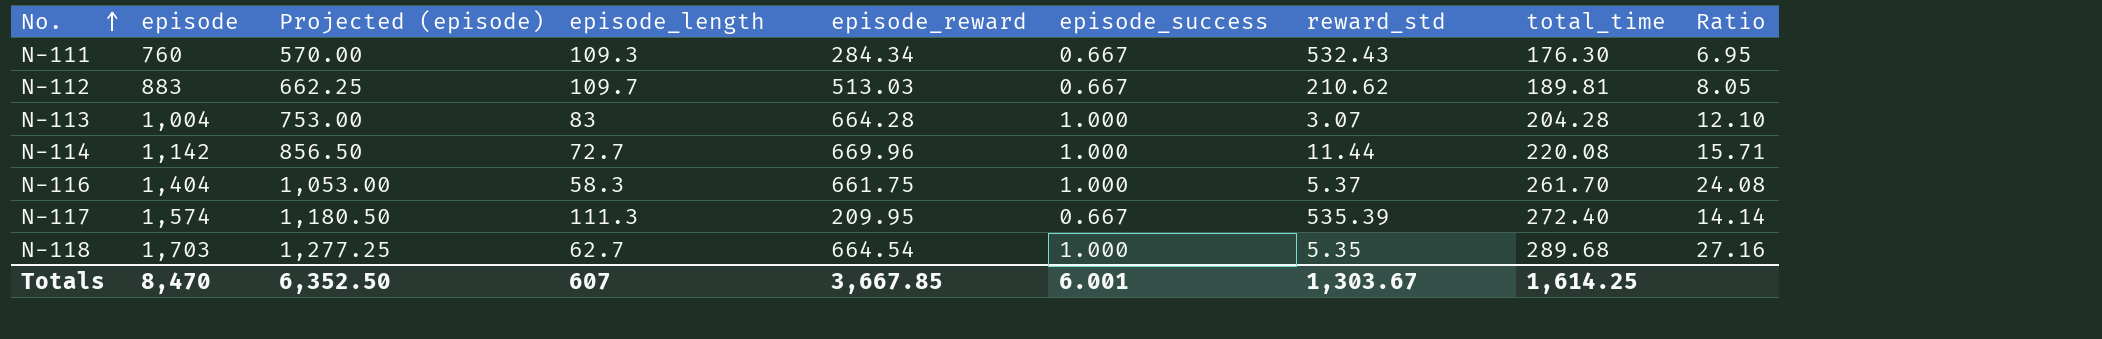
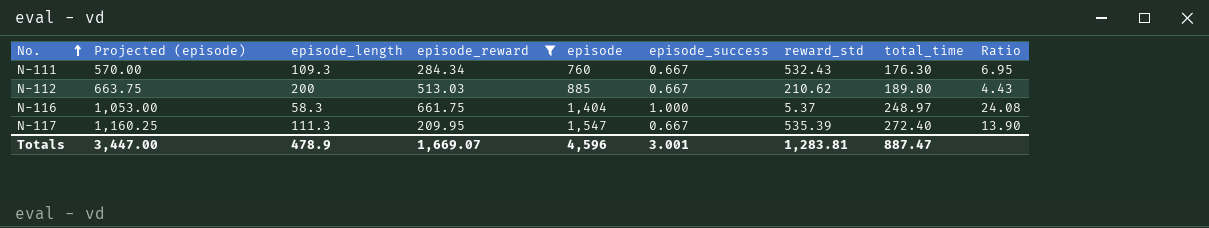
filter: none -> episode_reward <= 661.75
column episode | position: 2 -> 5
N-112 | Projected (episode): 662.25 -> 663.75
N-112 | episode_length: 109.7 -> 200
N-112 | episode: 883 -> 885
N-112 | total_time: 189.81 -> 189.80
N-112 | Ratio: 8.05 -> 4.43
N-116 | total_time: 261.70 -> 248.97
N-117 | Projected (episode): 1,180.50 -> 1,160.25
N-117 | episode: 1,574 -> 1,547
N-117 | Ratio: 14.14 -> 13.90
Totals | Projected (episode): 6,352.50 -> 3,447.00
Totals | episode_length: 607 -> 478.9
Totals | episode_reward: 3,667.85 -> 1,669.07
Totals | episode: 8,470 -> 4,596
Totals | episode_success: 6.001 -> 3.001
Totals | reward_std: 1,303.67 -> 1,283.81
Totals | total_time: 1,614.25 -> 887.47

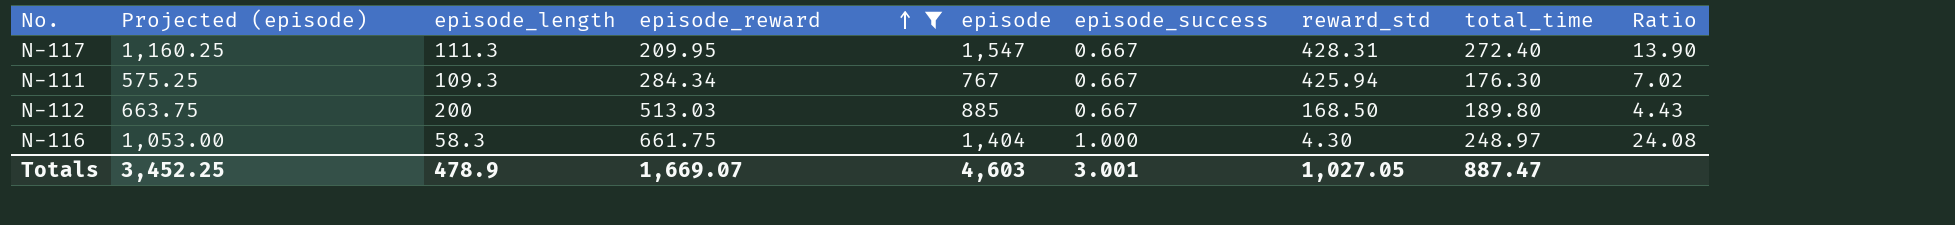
row order: No. ascending -> episode_reward ascending
N-117 | reward_std: 535.39 -> 428.31
N-111 | Projected (episode): 570.00 -> 575.25
N-111 | episode: 760 -> 767
N-111 | reward_std: 532.43 -> 425.94
N-111 | Ratio: 6.95 -> 7.02
N-112 | reward_std: 210.62 -> 168.50
N-116 | reward_std: 5.37 -> 4.30
Totals | Projected (episode): 3,447.00 -> 3,452.25
Totals | episode: 4,596 -> 4,603
Totals | reward_std: 1,283.81 -> 1,027.05

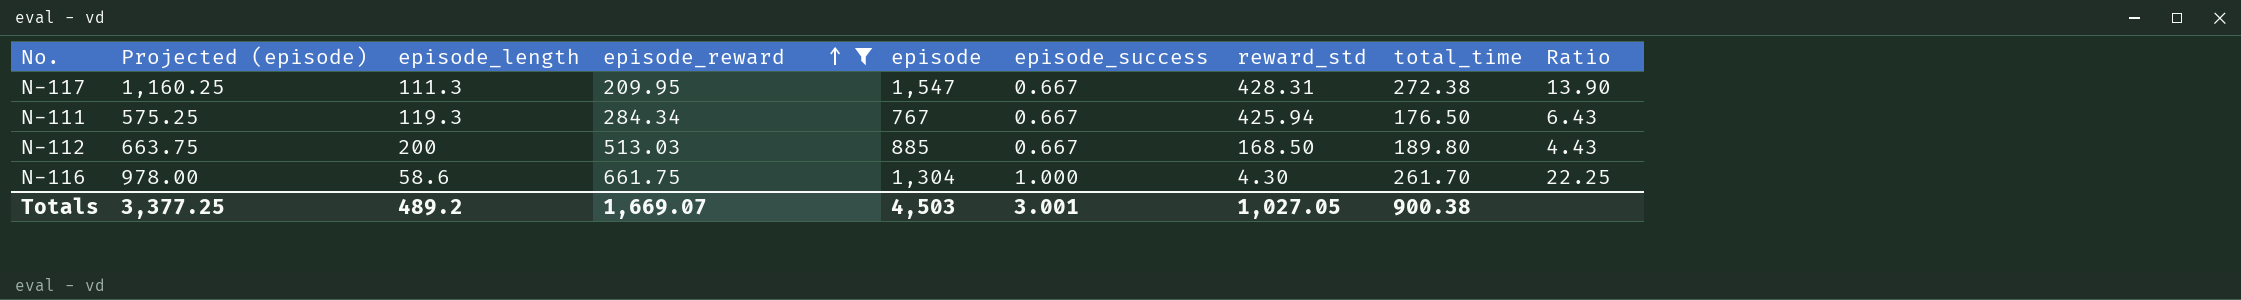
N-117 | total_time: 272.40 -> 272.38
N-111 | episode_length: 109.3 -> 119.3
N-111 | total_time: 176.30 -> 176.50
N-111 | Ratio: 7.02 -> 6.43
N-116 | Projected (episode): 1,053.00 -> 978.00
N-116 | episode_length: 58.3 -> 58.6
N-116 | episode: 1,404 -> 1,304
N-116 | total_time: 248.97 -> 261.70
N-116 | Ratio: 24.08 -> 22.25
Totals | Projected (episode): 3,452.25 -> 3,377.25
Totals | episode_length: 478.9 -> 489.2
Totals | episode: 4,603 -> 4,503
Totals | total_time: 887.47 -> 900.38

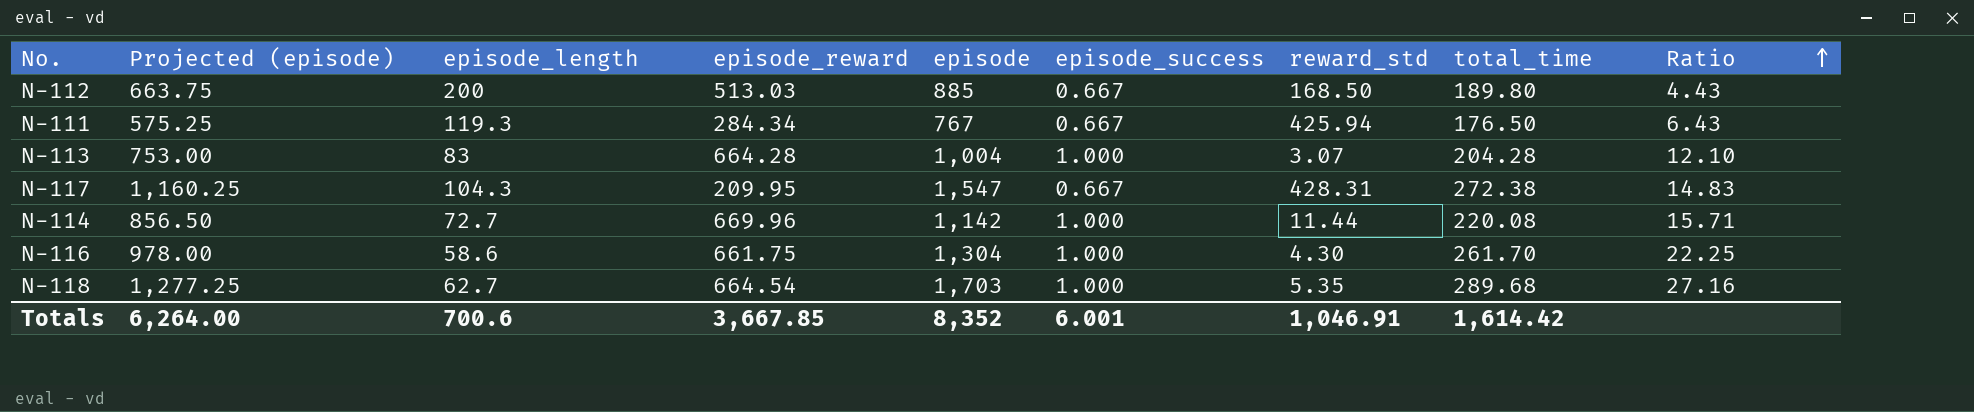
filter: episode_reward <= 661.75 -> none
row order: episode_reward ascending -> Ratio ascending
N-117 | episode_length: 111.3 -> 104.3
N-117 | Ratio: 13.90 -> 14.83
Totals | Projected (episode): 3,377.25 -> 6,264.00
Totals | episode_length: 489.2 -> 700.6
Totals | episode_reward: 1,669.07 -> 3,667.85
Totals | episode: 4,503 -> 8,352
Totals | episode_success: 3.001 -> 6.001
Totals | reward_std: 1,027.05 -> 1,046.91
Totals | total_time: 900.38 -> 1,614.42

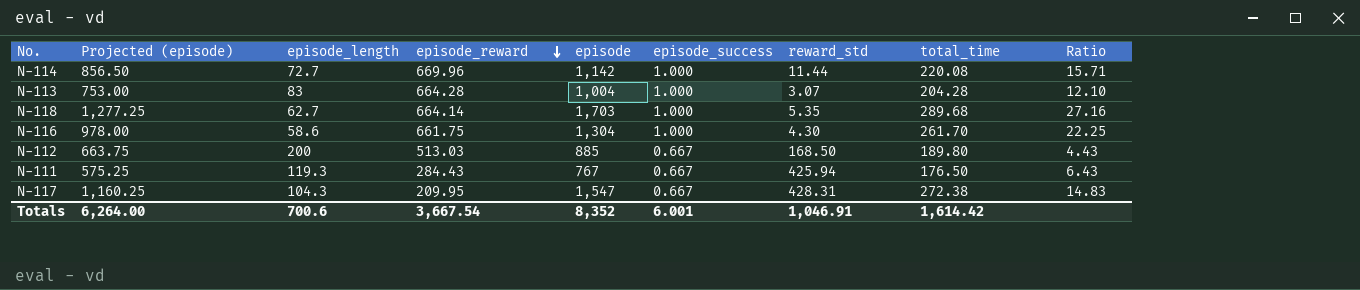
row order: Ratio ascending -> episode_reward descending
N-118 | episode_reward: 664.54 -> 664.14
N-111 | episode_reward: 284.34 -> 284.43
Totals | episode_reward: 3,667.85 -> 3,667.54

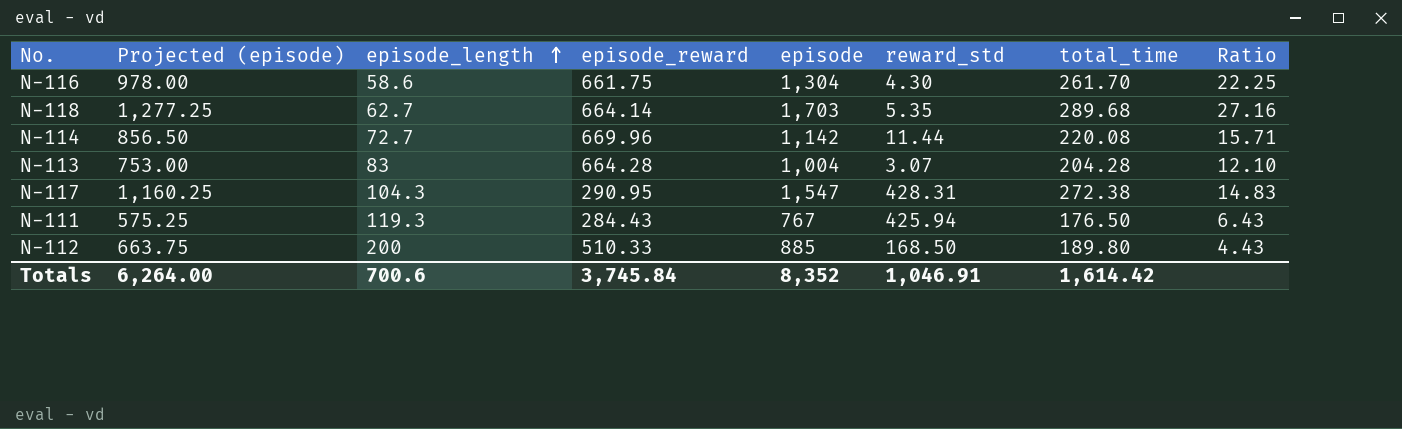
row order: episode_reward descending -> episode_length ascending
column episode_success | position: 6 -> none
N-117 | episode_reward: 209.95 -> 290.95
N-112 | episode_reward: 513.03 -> 510.33
Totals | episode_reward: 3,667.54 -> 3,745.84

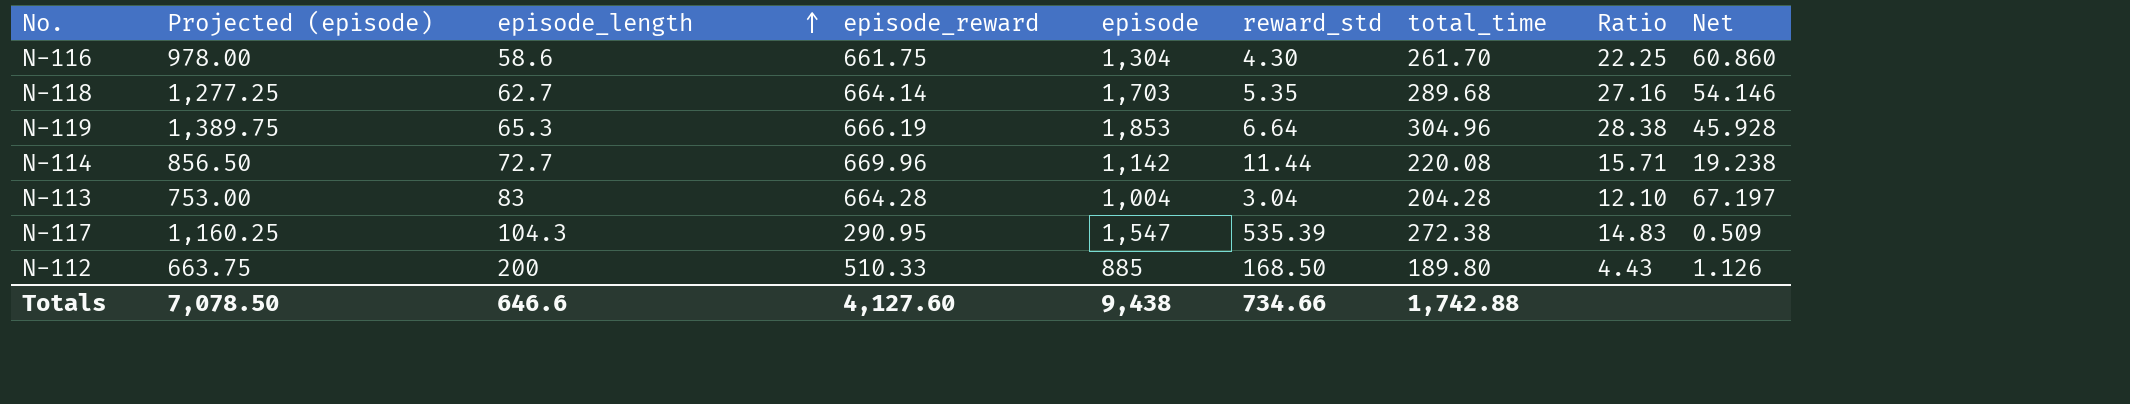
column Net | formula: none -> [total_time] / [reward_std]
row N-111: 575.25 | 119.3 | 284.43 | 767 | 425.94 | 176.50 | 6.43 -> none
row N-119: none -> 1,389.75 | 65.3 | 666.19 | 1,853 | 6.64 | 304.96 | 28.38 | 45.928
N-113 | reward_std: 3.07 -> 3.04
N-117 | reward_std: 428.31 -> 535.39
Totals | Projected (episode): 6,264.00 -> 7,078.50
Totals | episode_length: 700.6 -> 646.6
Totals | episode_reward: 3,745.84 -> 4,127.60
Totals | episode: 8,352 -> 9,438
Totals | reward_std: 1,046.91 -> 734.66
Totals | total_time: 1,614.42 -> 1,742.88

